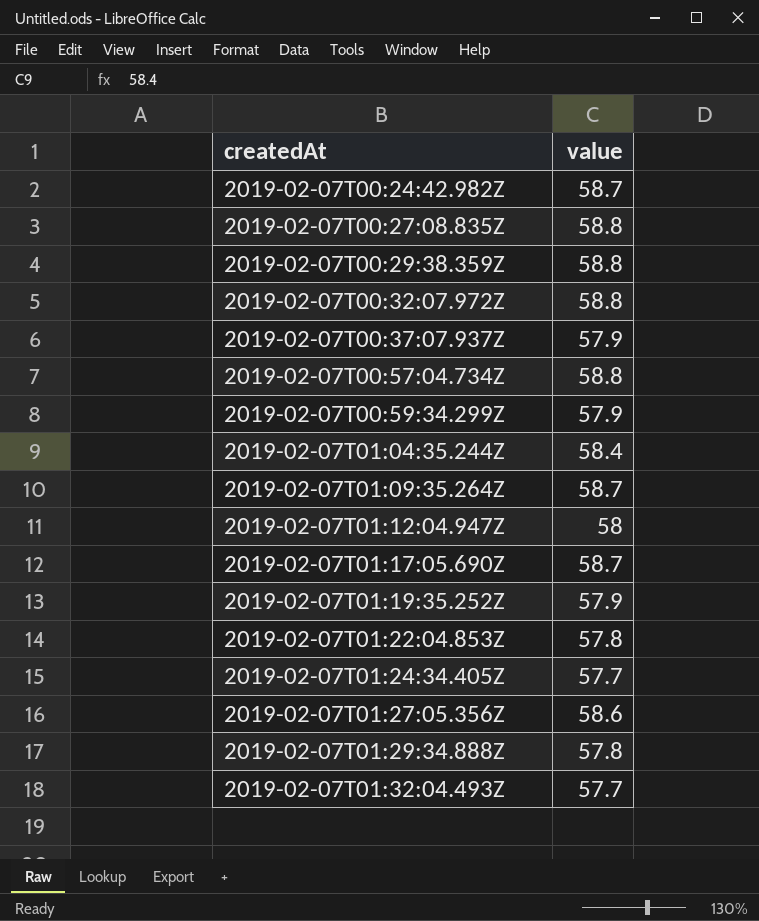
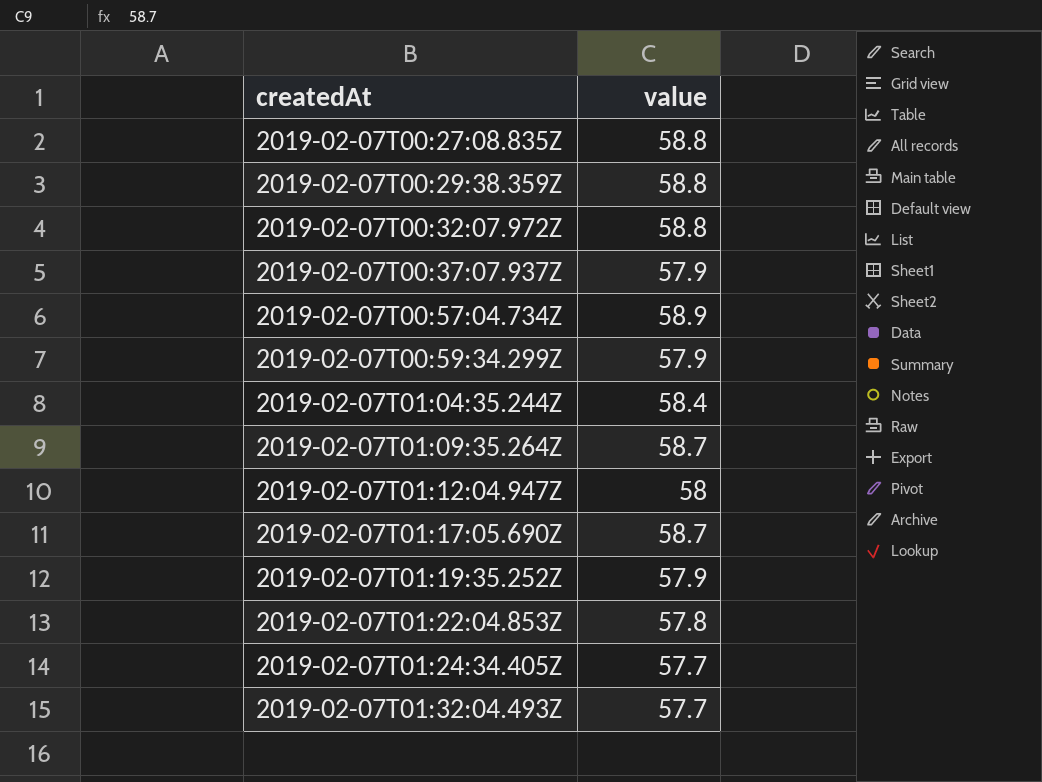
row 2019-02-07T00:24:42.982Z: 58.7 -> none
row 2019-02-07T01:27:05.356Z: 58.6 -> none
row 2019-02-07T01:29:34.888Z: 57.8 -> none
2019-02-07T00:57:04.734Z | value: 58.8 -> 58.9

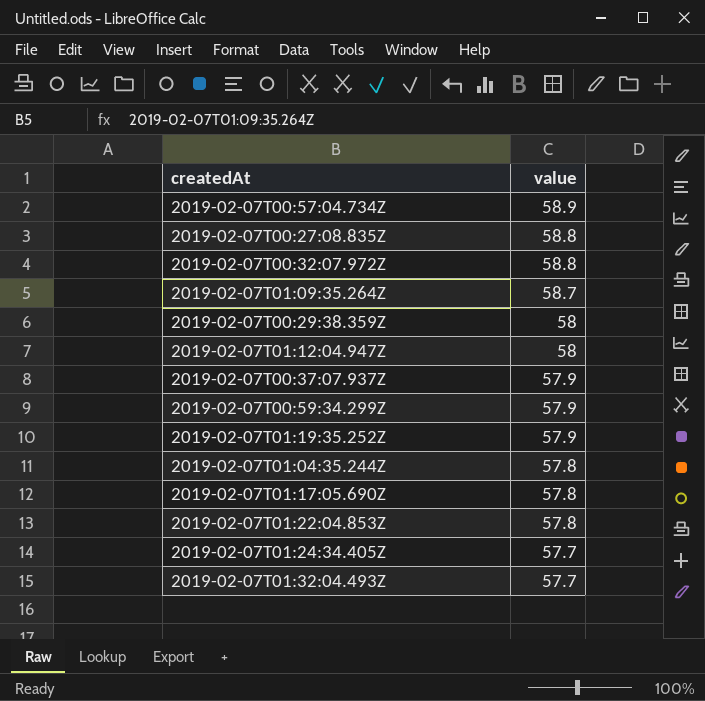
row order: createdAt ascending -> value descending
2019-02-07T00:29:38.359Z | value: 58.8 -> 58
2019-02-07T01:04:35.244Z | value: 58.4 -> 57.8
2019-02-07T01:17:05.690Z | value: 58.7 -> 57.8

